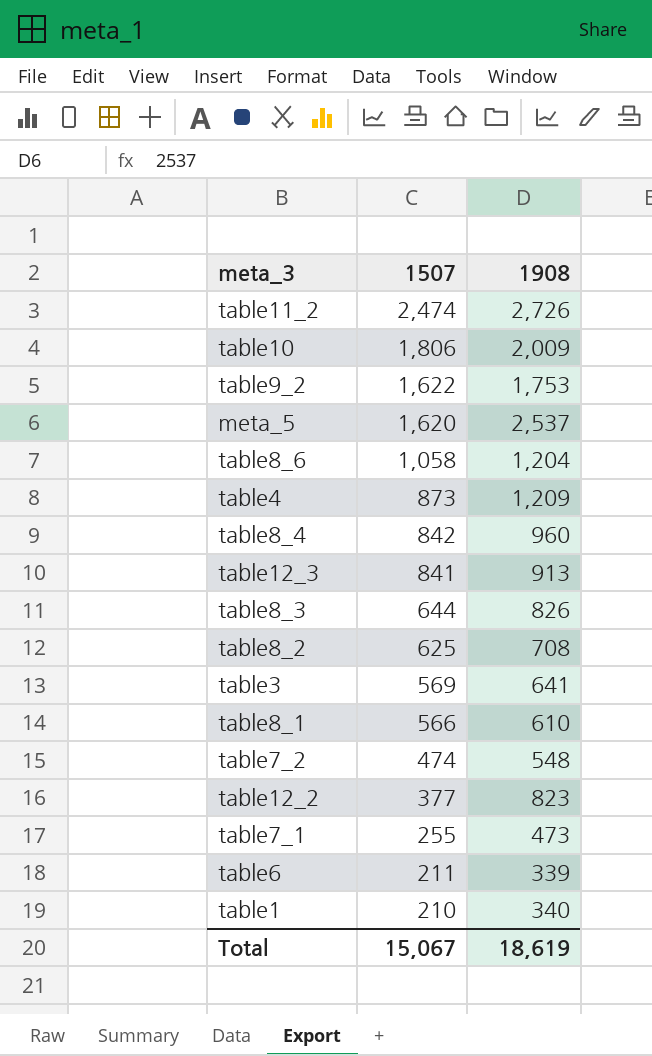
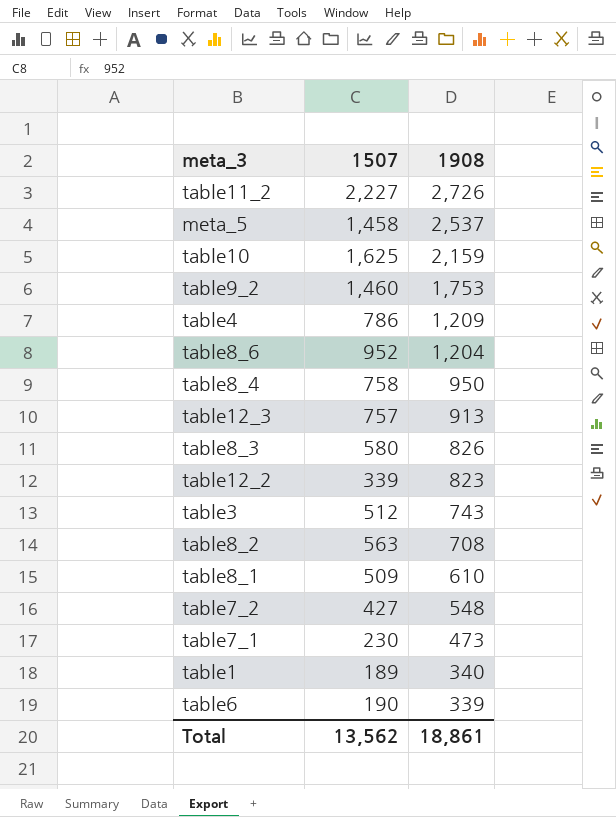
row order: 1507 descending -> 1908 descending
table11_2 | 1507: 2,474 -> 2,227
meta_5 | 1507: 1,620 -> 1,458
table10 | 1507: 1,806 -> 1,625
table10 | 1908: 2,009 -> 2,159
table9_2 | 1507: 1,622 -> 1,460
table4 | 1507: 873 -> 786
table8_6 | 1507: 1,058 -> 952
table8_4 | 1507: 842 -> 758
table8_4 | 1908: 960 -> 950
table12_3 | 1507: 841 -> 757
table8_3 | 1507: 644 -> 580
table12_2 | 1507: 377 -> 339
table3 | 1507: 569 -> 512
table3 | 1908: 641 -> 743
table8_2 | 1507: 625 -> 563
table8_1 | 1507: 566 -> 509
table7_2 | 1507: 474 -> 427
table7_1 | 1507: 255 -> 230
table1 | 1507: 210 -> 189
table6 | 1507: 211 -> 190
Total | 1507: 15,067 -> 13,562
Total | 1908: 18,619 -> 18,861

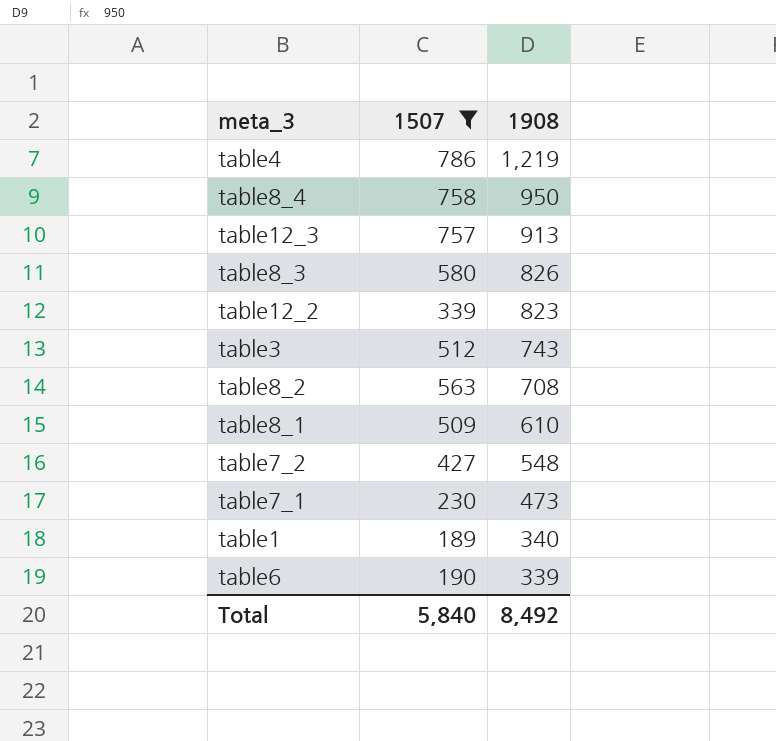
filter: none -> 1507 <= 786
table4 | 1908: 1,209 -> 1,219
Total | 1507: 13,562 -> 5,840
Total | 1908: 18,861 -> 8,492

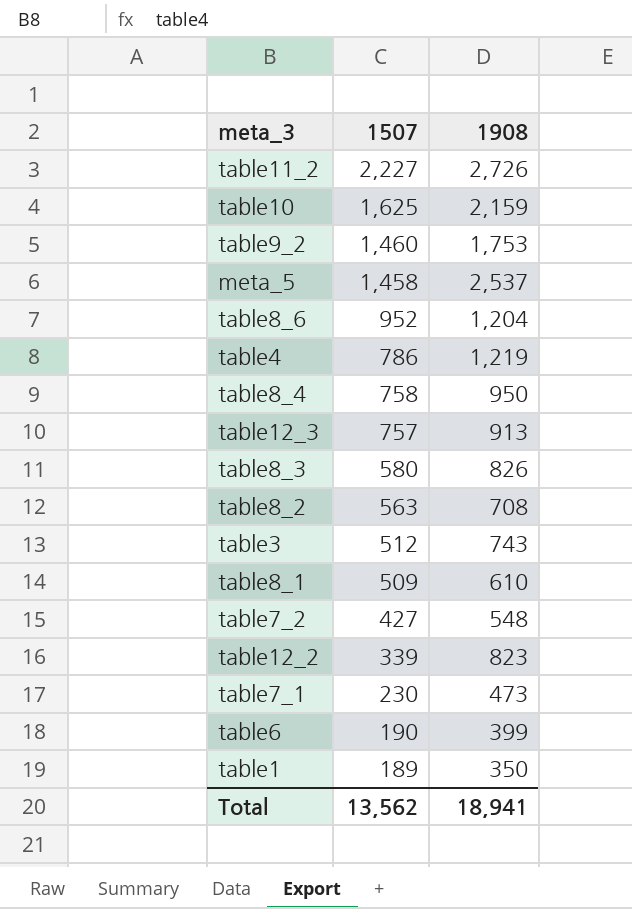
filter: 1507 <= 786 -> none
row order: 1908 descending -> 1507 descending
table6 | 1908: 339 -> 399
table1 | 1908: 340 -> 350
Total | 1507: 5,840 -> 13,562
Total | 1908: 8,492 -> 18,941

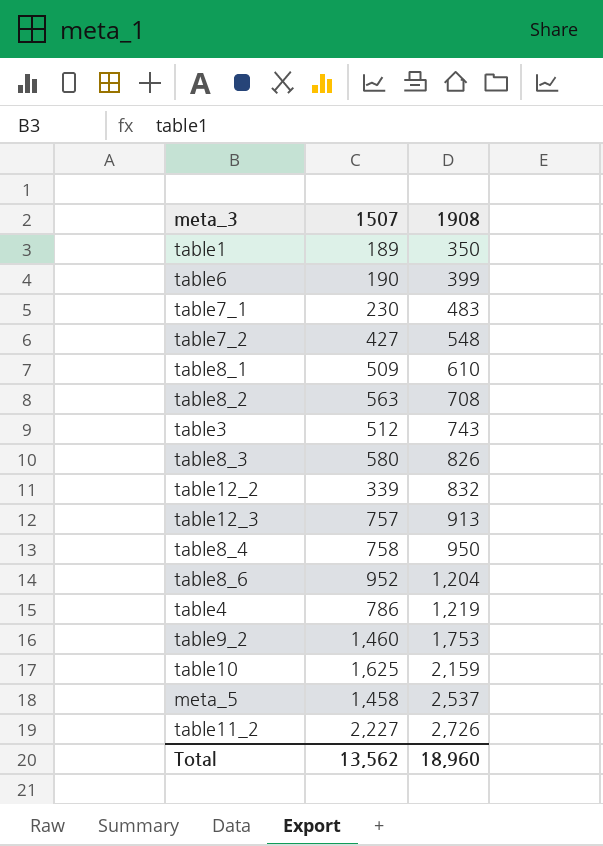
row order: 1507 descending -> 1908 ascending
table7_1 | 1908: 473 -> 483
table12_2 | 1908: 823 -> 832
Total | 1908: 18,941 -> 18,960

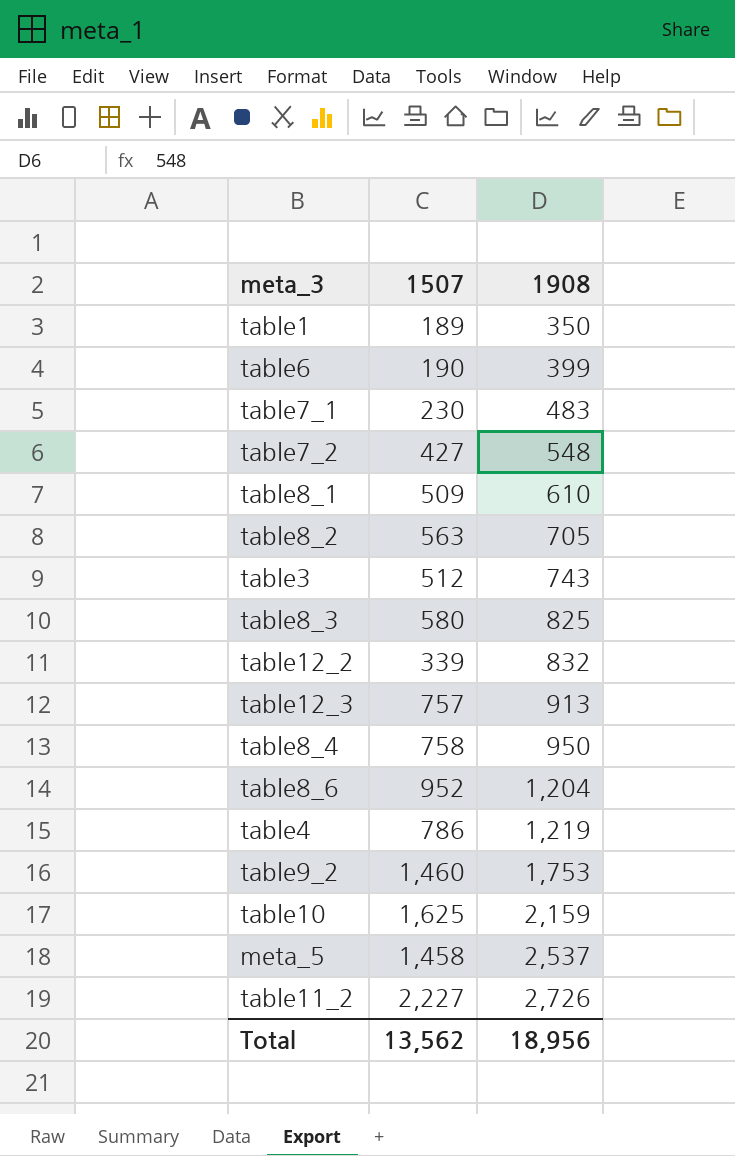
table8_2 | 1908: 708 -> 705
table8_3 | 1908: 826 -> 825
Total | 1908: 18,960 -> 18,956

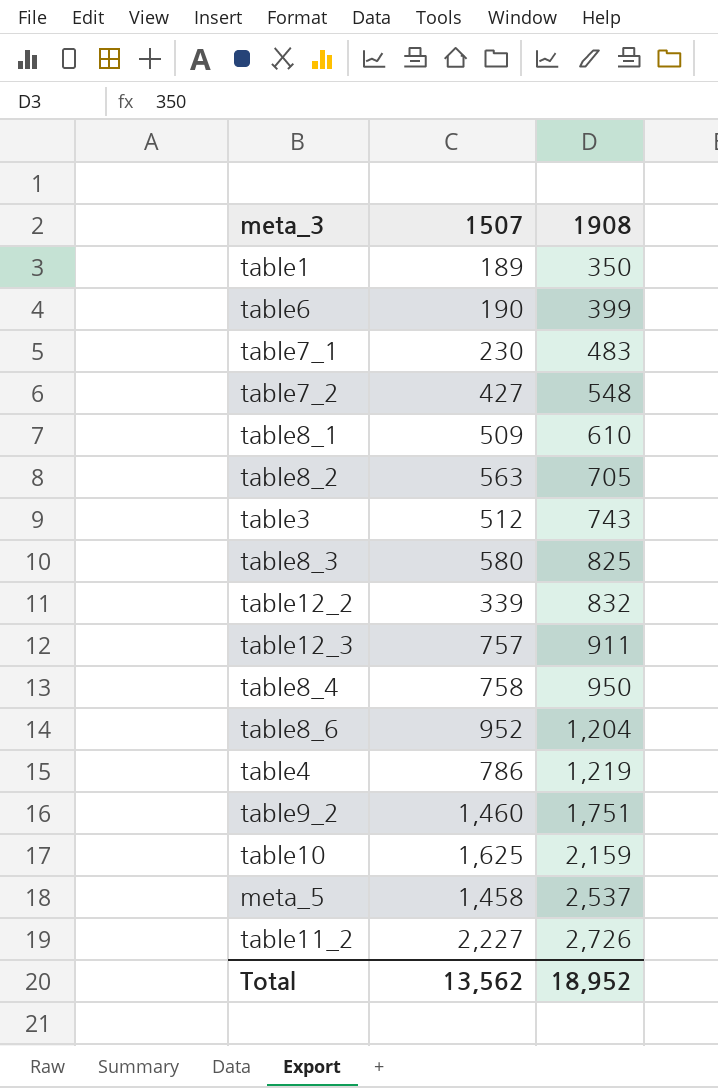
table12_3 | 1908: 913 -> 911
table9_2 | 1908: 1,753 -> 1,751
Total | 1908: 18,956 -> 18,952

